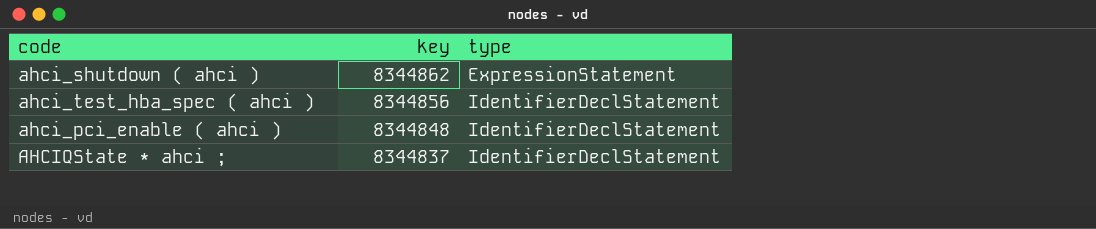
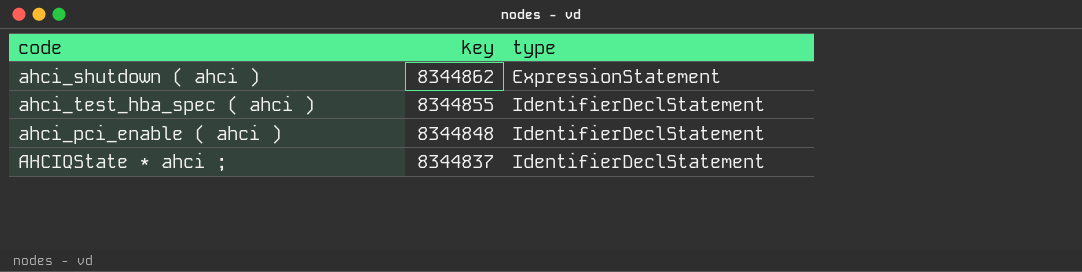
ahci_test_hba_spec ( ahci ) | key: 8344856 -> 8344855

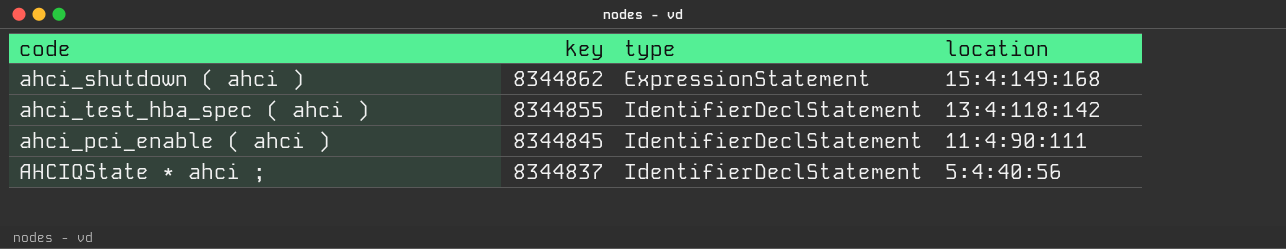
column location | position: none -> 4
ahci_pci_enable ( ahci ) | key: 8344848 -> 8344845

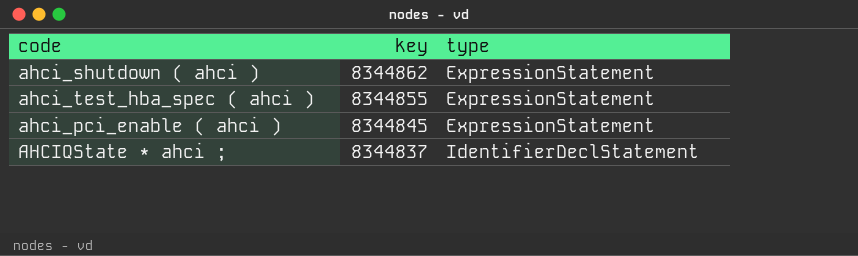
column location | position: 4 -> none
ahci_test_hba_spec ( ahci ) | type: IdentifierDeclStatement -> ExpressionStatement
ahci_pci_enable ( ahci ) | type: IdentifierDeclStatement -> ExpressionStatement

